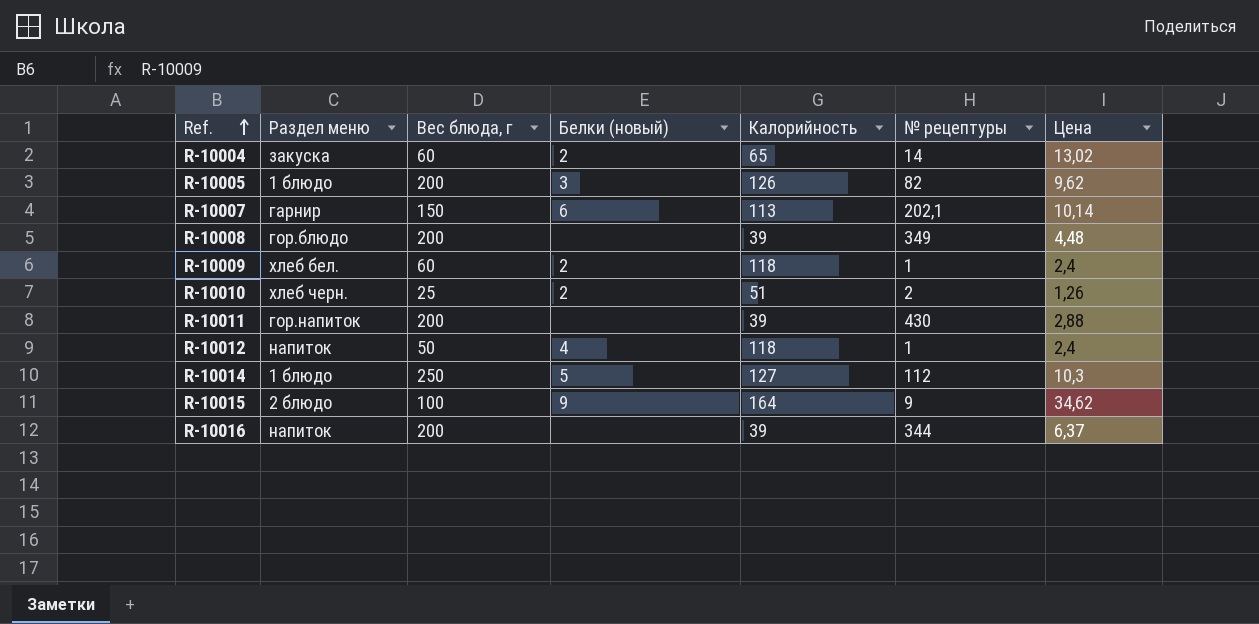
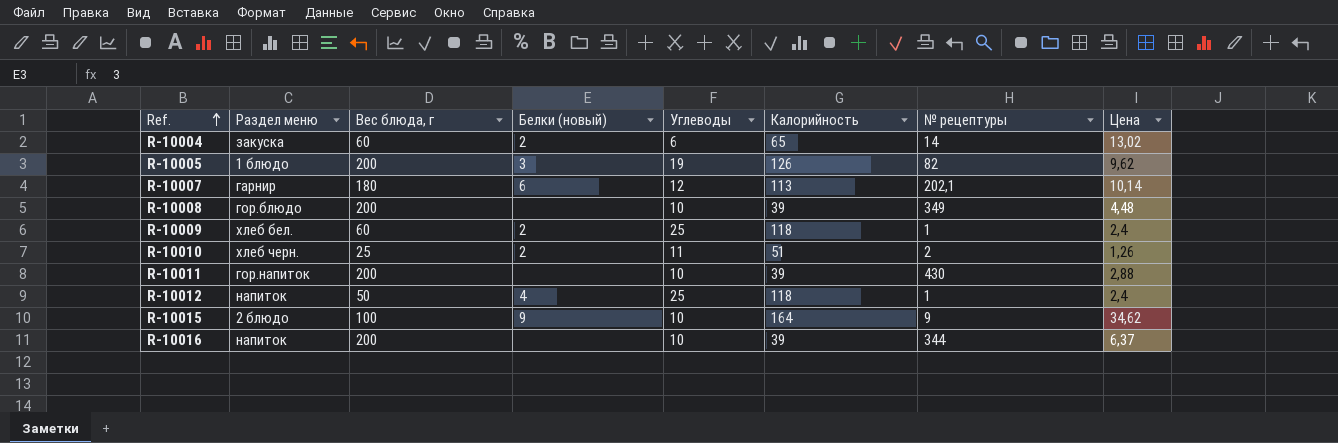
column Углеводы | position: none -> 5
row R-10014: 1 блюдо | 250 | 5 | 127 | 112 | 10,3 -> none
R-10007 | Вес блюда, г: 150 -> 180

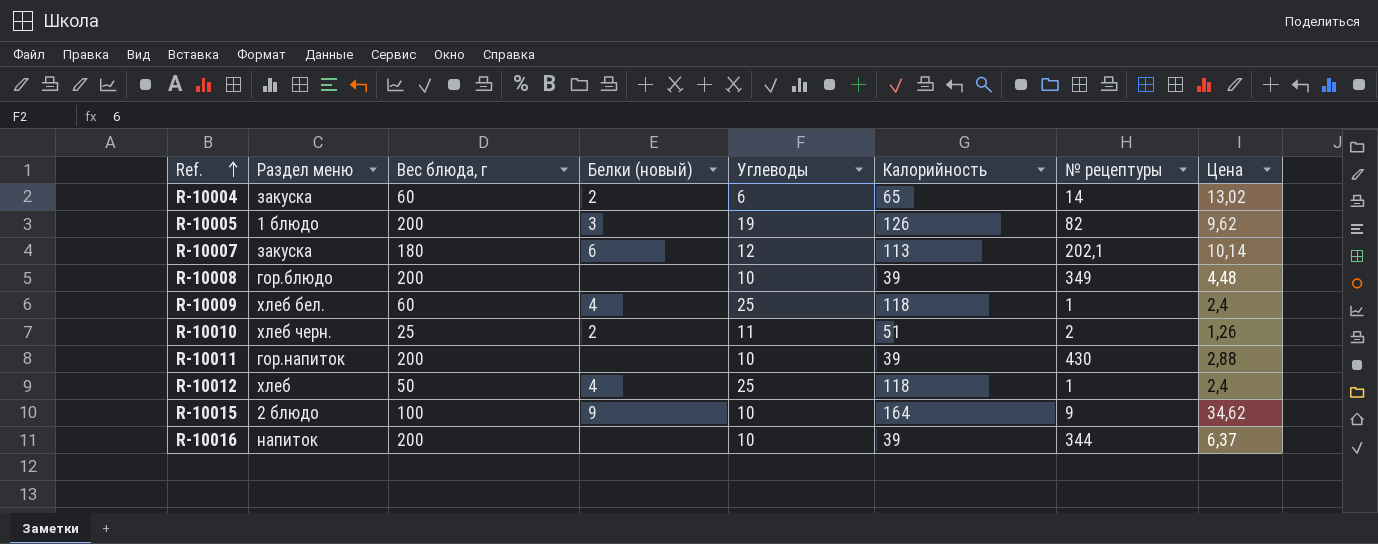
R-10007 | Раздел меню: гарнир -> закуска
R-10009 | Белки (новый): 2 -> 4
R-10012 | Раздел меню: напиток -> хлеб

